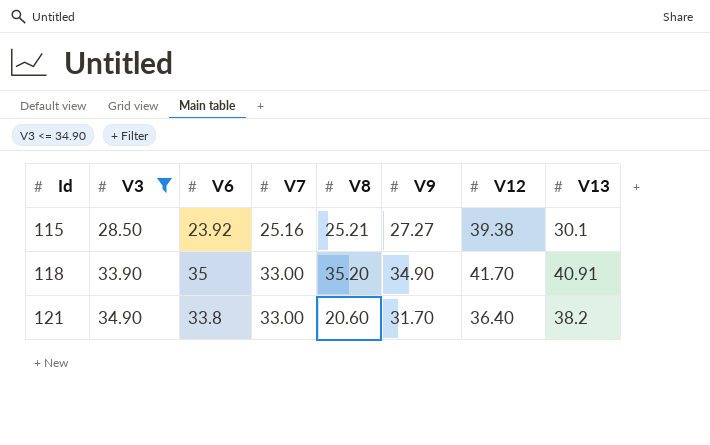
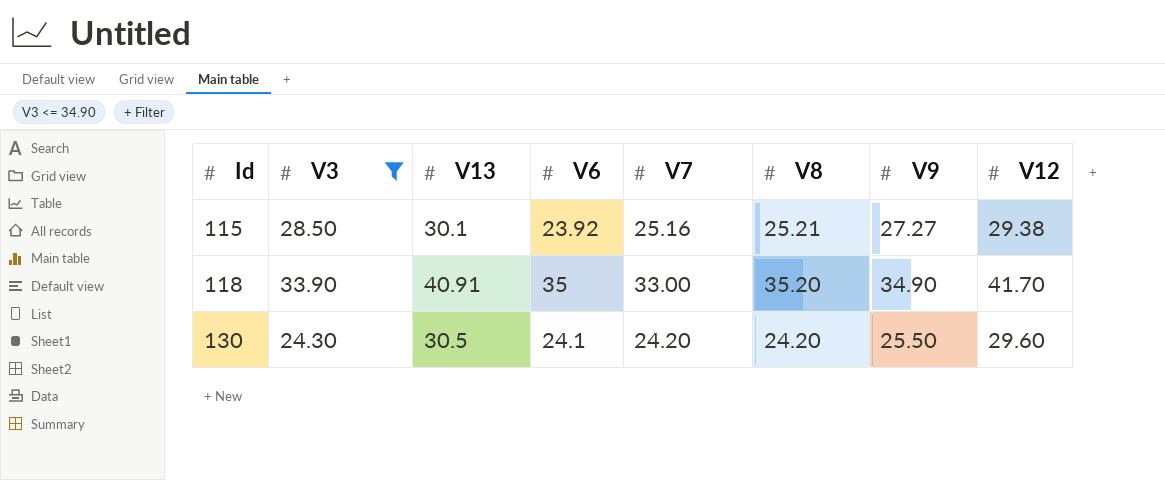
column V13 | position: 8 -> 3
row 121: 34.90 | 33.8 | 33.00 | 20.60 | 31.70 | 36.40 | 38.2 -> none
115 | V12: 39.38 -> 29.38
row 130: none -> 24.30 | 30.5 | 24.1 | 24.20 | 24.20 | 25.50 | 29.60

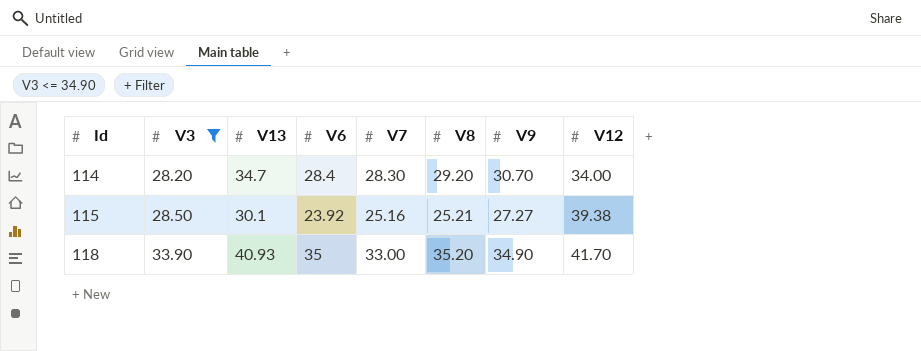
row 130: 24.30 | 30.5 | 24.1 | 24.20 | 24.20 | 25.50 | 29.60 -> none
row 114: none -> 28.20 | 34.7 | 28.4 | 28.30 | 29.20 | 30.70 | 34.00
115 | V12: 29.38 -> 39.38
118 | V13: 40.91 -> 40.93

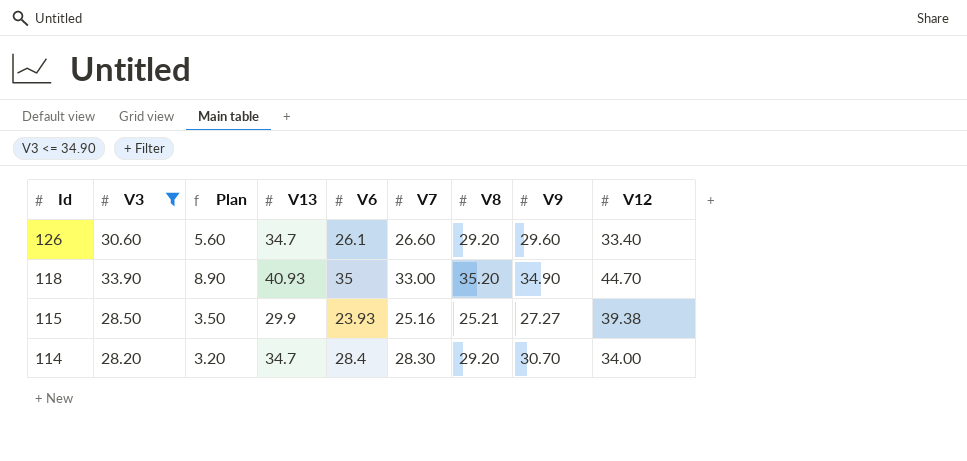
row order: Id ascending -> Id descending
column Plan | formula: none -> [V3] - 25
row 126: none -> 30.60 | 5.60 | 34.7 | 26.1 | 26.60 | 29.20 | 29.60 | 33.40
118 | V12: 41.70 -> 44.70
115 | V13: 30.1 -> 29.9
115 | V6: 23.92 -> 23.93

